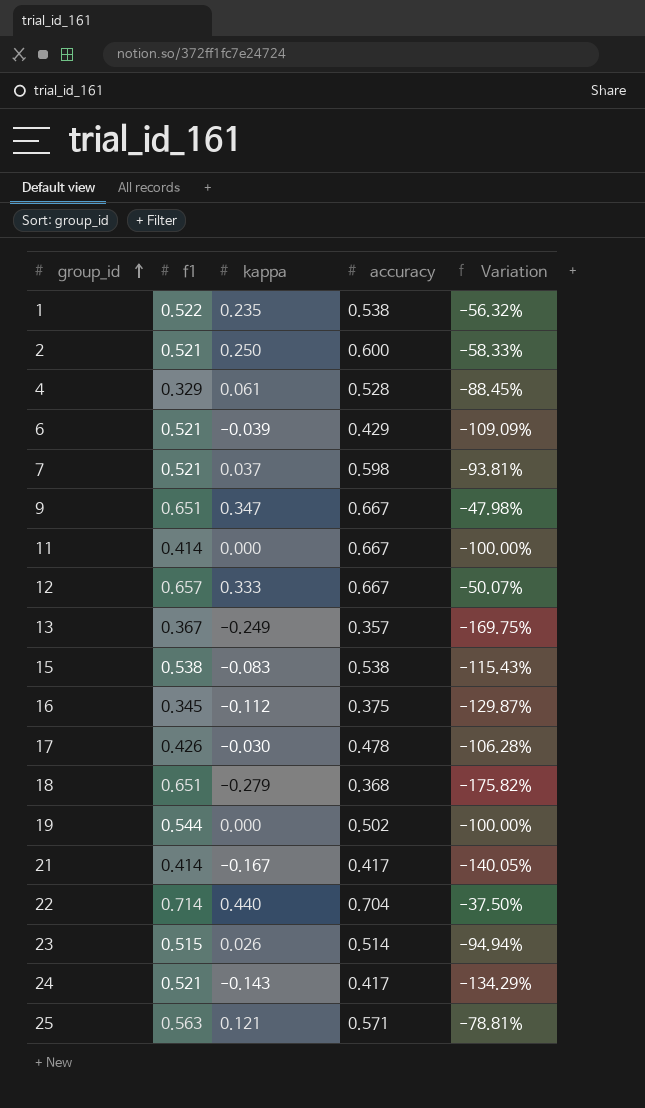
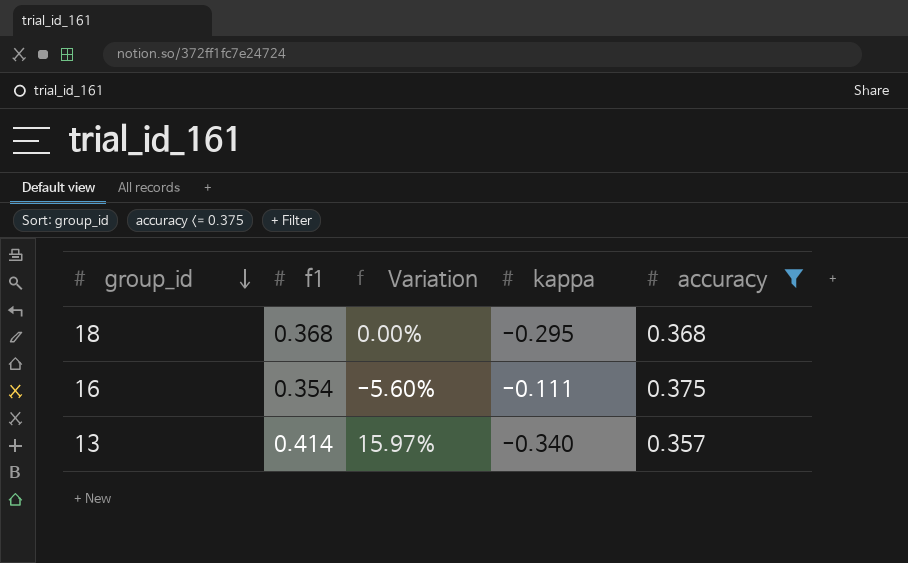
filter: none -> accuracy <= 0.375
row order: group_id ascending -> group_id descending
column Variation | formula: ([kappa] - [accuracy]) / [accuracy] -> ([f1] - [accuracy]) / [accuracy]
column Variation | position: 5 -> 3
18 | f1: 0.651 -> 0.368
18 | kappa: -0.279 -> -0.295
16 | f1: 0.345 -> 0.354
16 | kappa: -0.112 -> -0.111
13 | f1: 0.367 -> 0.414
13 | kappa: -0.249 -> -0.340

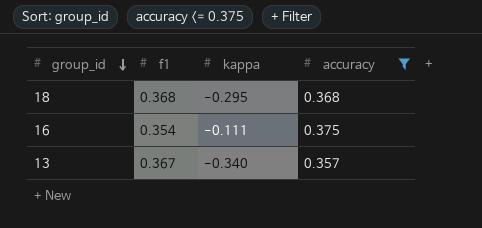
column Variation | formula: ([f1] - [accuracy]) / [accuracy] -> none
13 | f1: 0.414 -> 0.367

